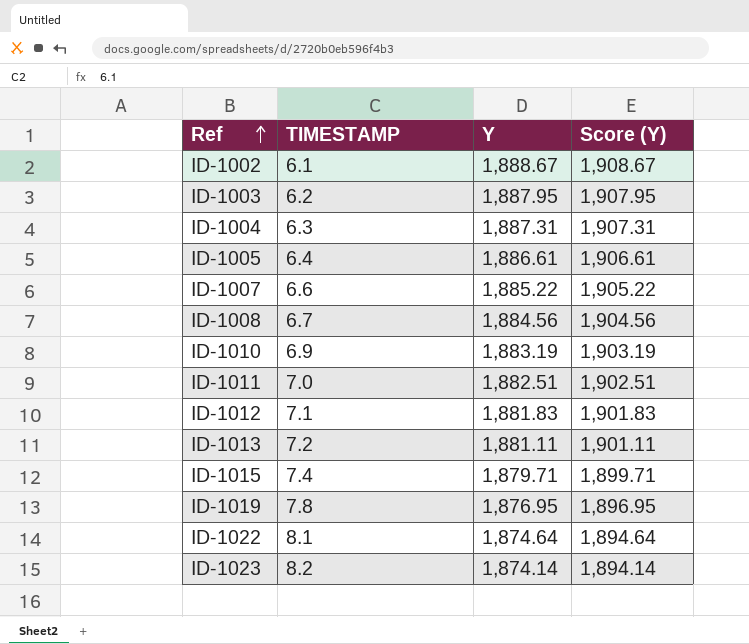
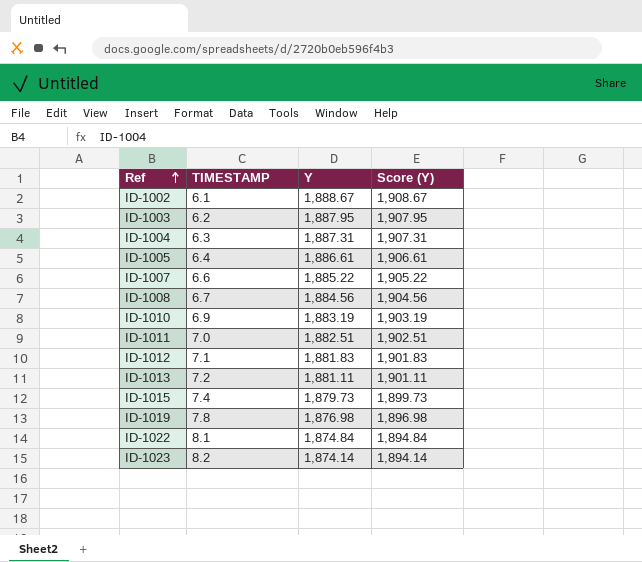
ID-1015 | Y: 1,879.71 -> 1,879.73
ID-1015 | Score (Y): 1,899.71 -> 1,899.73
ID-1019 | Y: 1,876.95 -> 1,876.98
ID-1019 | Score (Y): 1,896.95 -> 1,896.98
ID-1022 | Y: 1,874.64 -> 1,874.84
ID-1022 | Score (Y): 1,894.64 -> 1,894.84

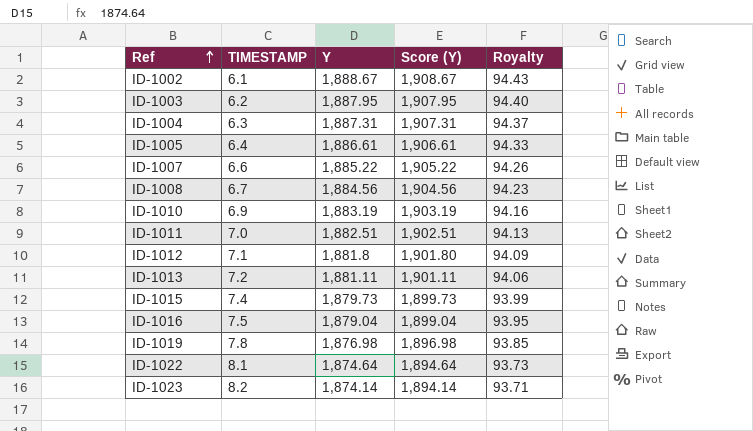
column Royalty | formula: none -> [Y] * 0.05
ID-1012 | Y: 1,881.83 -> 1,881.8
ID-1012 | Score (Y): 1,901.83 -> 1,901.80
row ID-1016: none -> 7.5 | 1,879.04 | 1,899.04 | 93.95
ID-1022 | Y: 1,874.84 -> 1,874.64
ID-1022 | Score (Y): 1,894.84 -> 1,894.64

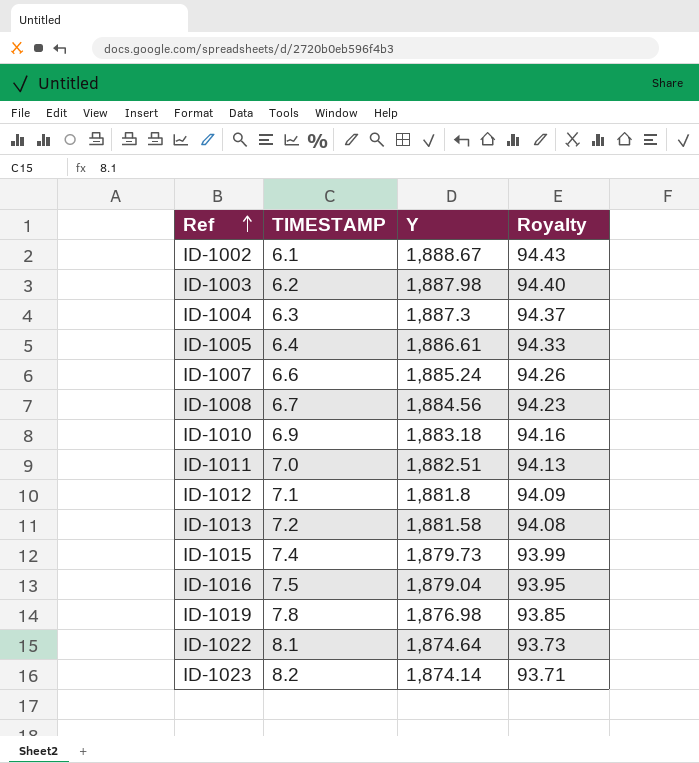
column Score (Y) | formula: [Y] + 20 -> none
ID-1003 | Y: 1,887.95 -> 1,887.98
ID-1004 | Y: 1,887.31 -> 1,887.3
ID-1007 | Y: 1,885.22 -> 1,885.24
ID-1010 | Y: 1,883.19 -> 1,883.18
ID-1013 | Y: 1,881.11 -> 1,881.58
ID-1013 | Royalty: 94.06 -> 94.08

